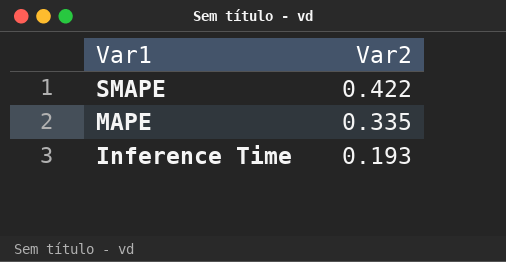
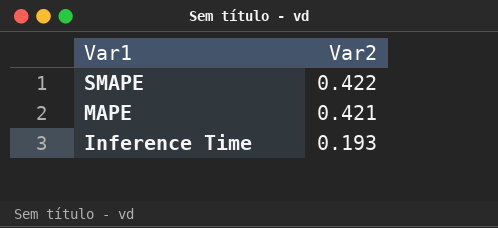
MAPE | Var2: 0.335 -> 0.421

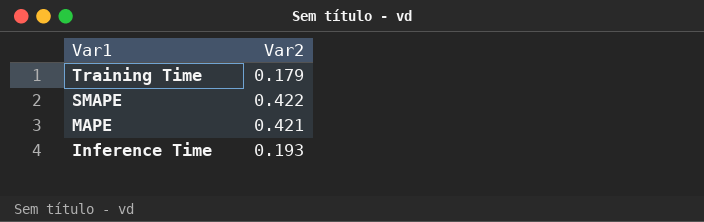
row Training Time: none -> 0.179

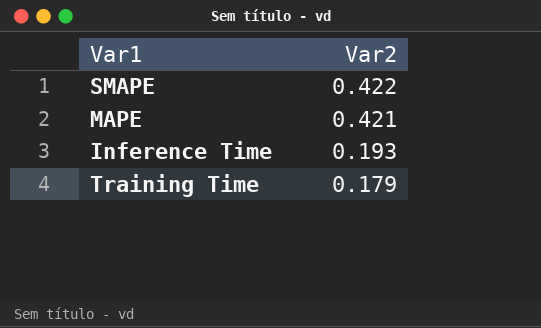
row order: Var1 descending -> Var2 descending

